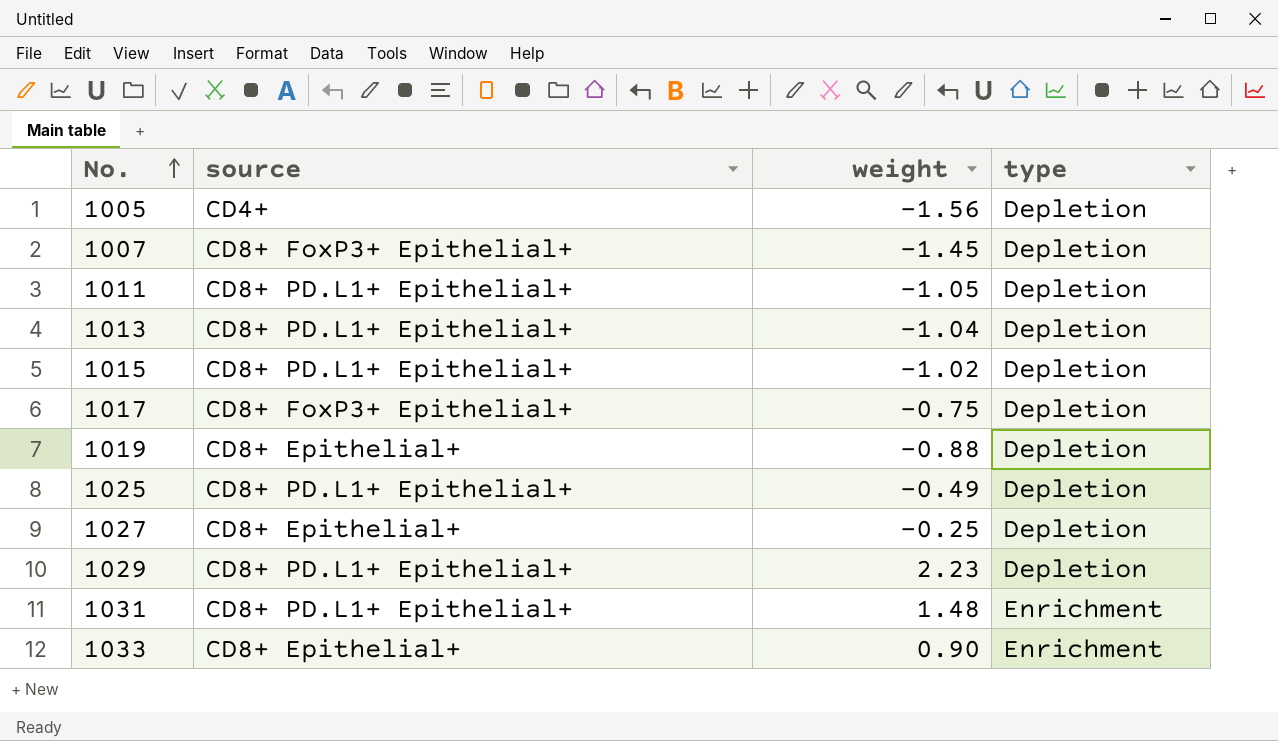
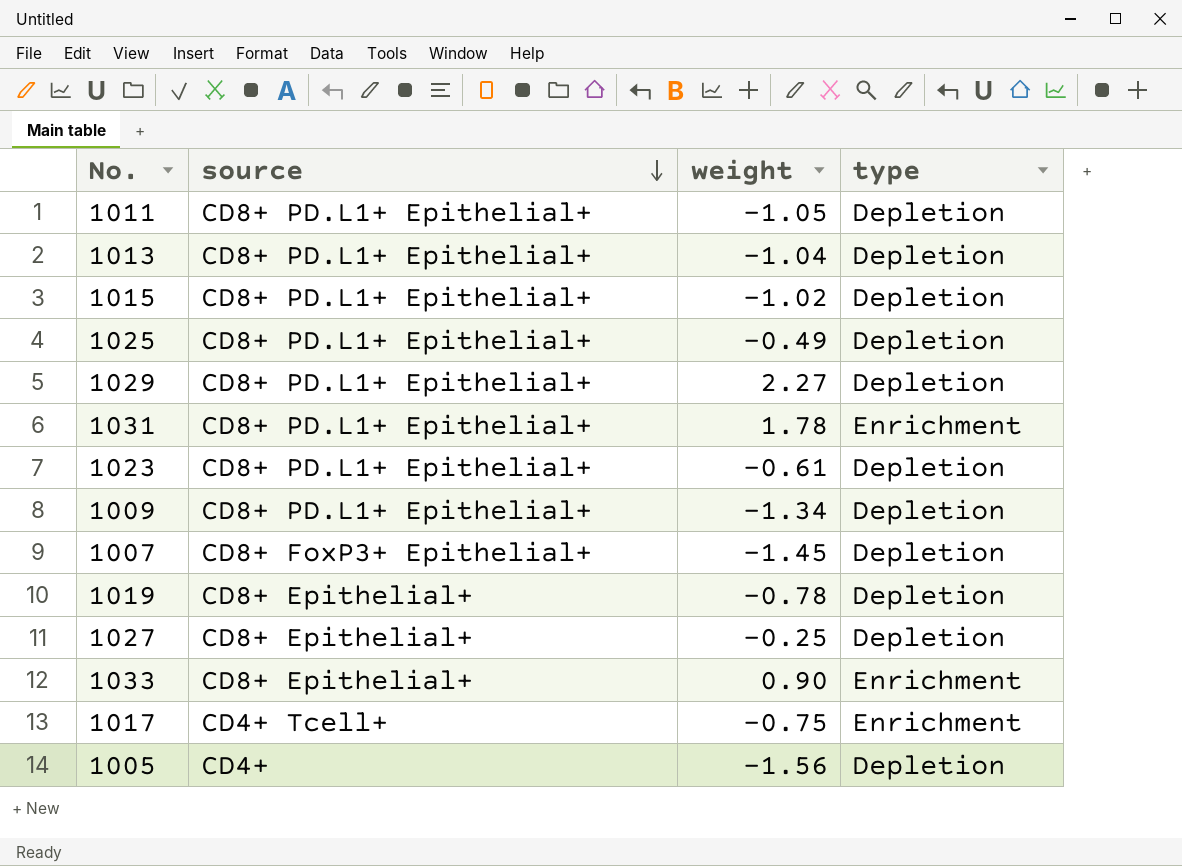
row order: No. ascending -> source descending
1029 | weight: 2.23 -> 2.27
1031 | weight: 1.48 -> 1.78
row 1023: none -> CD8+ PD.L1+ Epithelial+ | -0.61 | Depletion
row 1009: none -> CD8+ PD.L1+ Epithelial+ | -1.34 | Depletion
1019 | weight: -0.88 -> -0.78
1017 | source: CD8+ FoxP3+ Epithelial+ -> CD4+ Tcell+
1017 | type: Depletion -> Enrichment

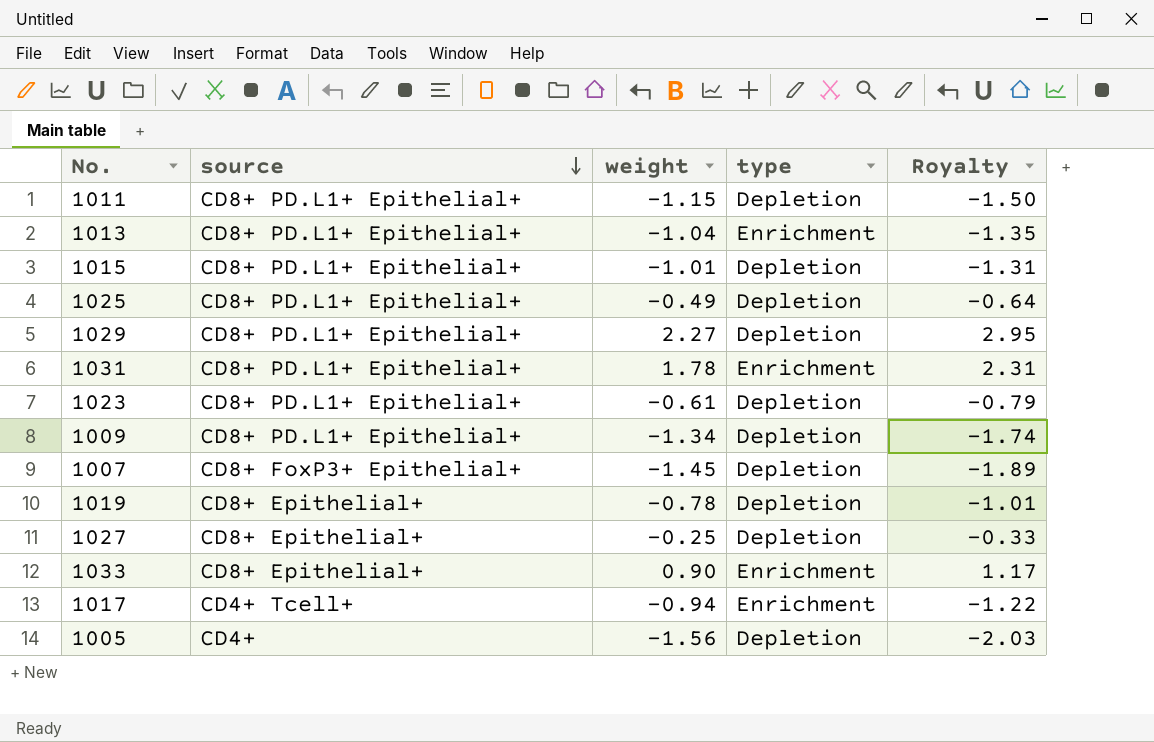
column Royalty | formula: none -> [weight] * 1.3
1011 | weight: -1.05 -> -1.15
1013 | type: Depletion -> Enrichment
1015 | weight: -1.02 -> -1.01
1017 | weight: -0.75 -> -0.94

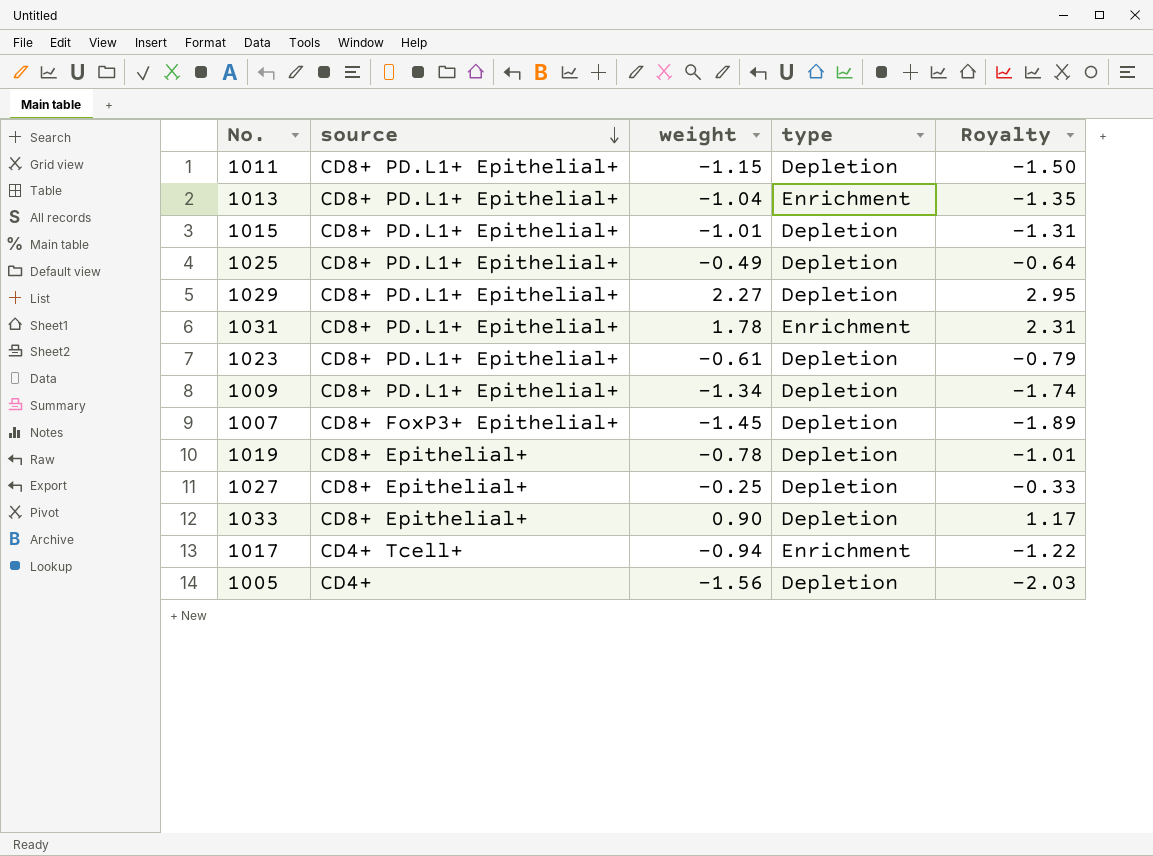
1033 | type: Enrichment -> Depletion

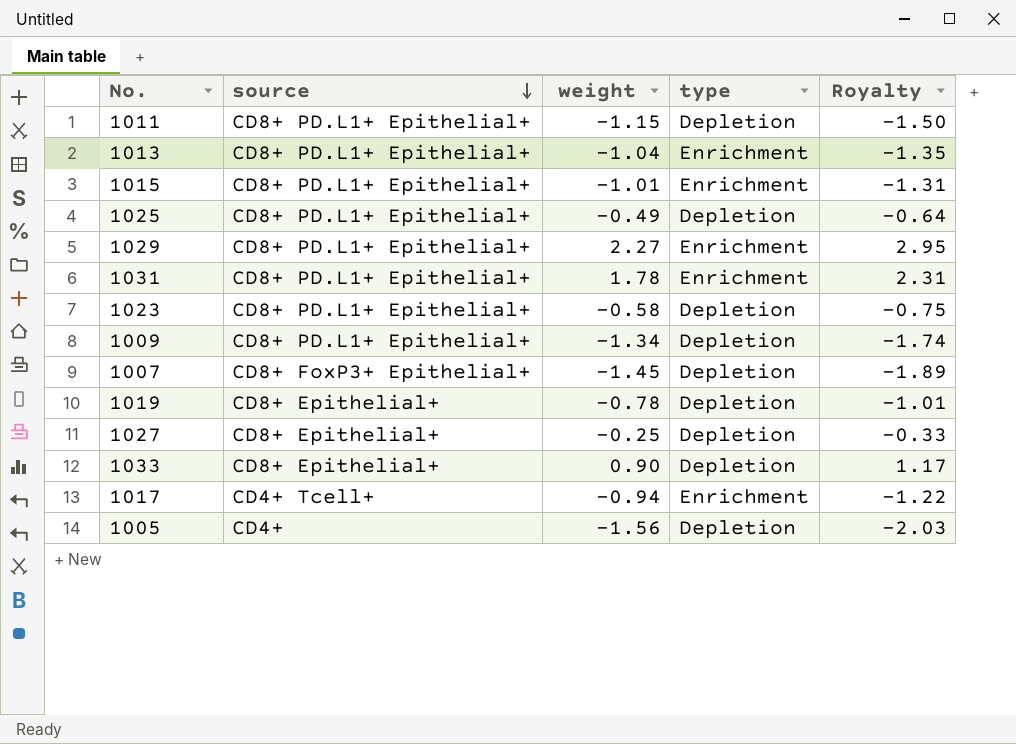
1015 | type: Depletion -> Enrichment
1029 | type: Depletion -> Enrichment
1023 | weight: -0.61 -> -0.58
1023 | Royalty: -0.79 -> -0.75

